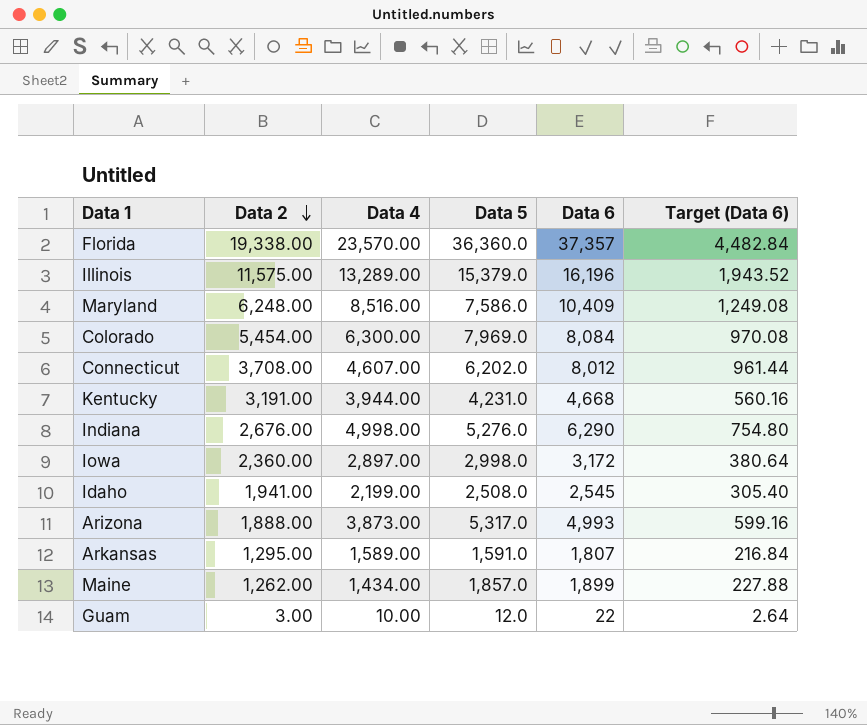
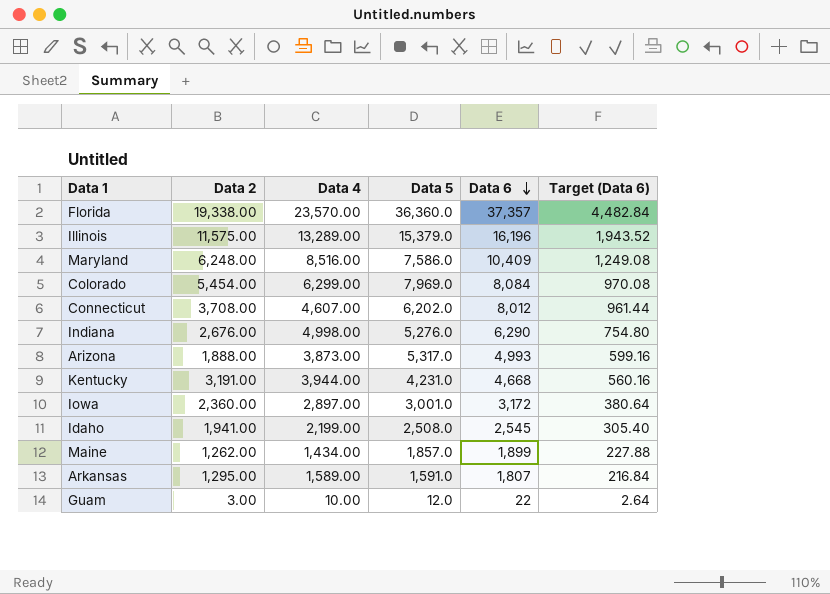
row order: Data 2 descending -> Data 6 descending
Colorado | Data 4: 6,300.00 -> 6,299.00
Iowa | Data 5: 2,998.0 -> 3,001.0

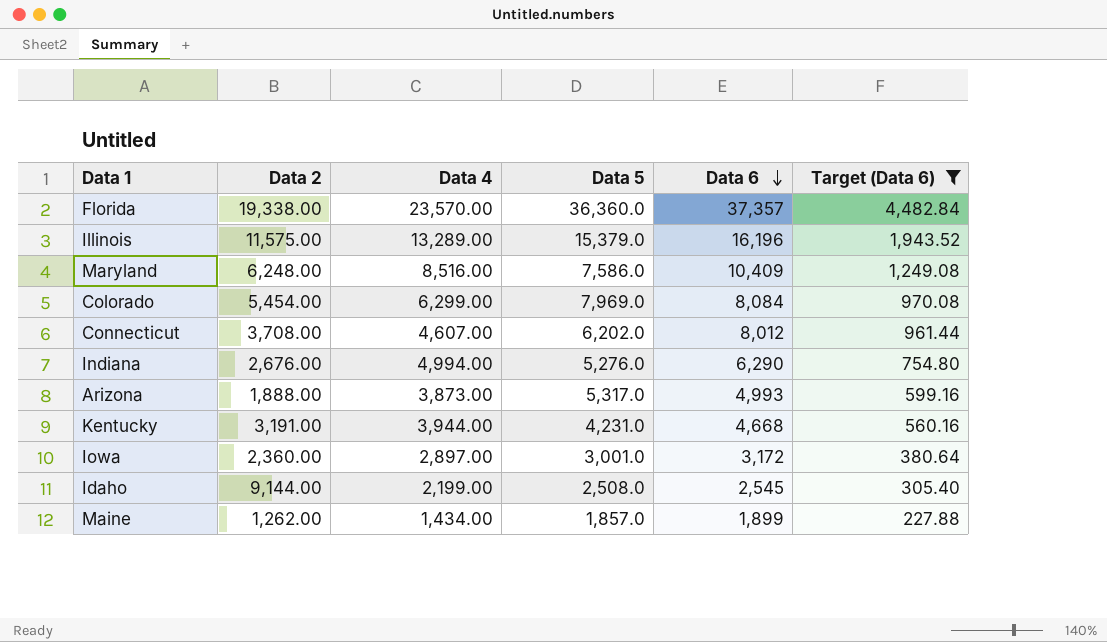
filter: none -> Target (Data 6) >= 227.88
Indiana | Data 4: 4,998.00 -> 4,994.00
Idaho | Data 2: 1,941.00 -> 9,144.00

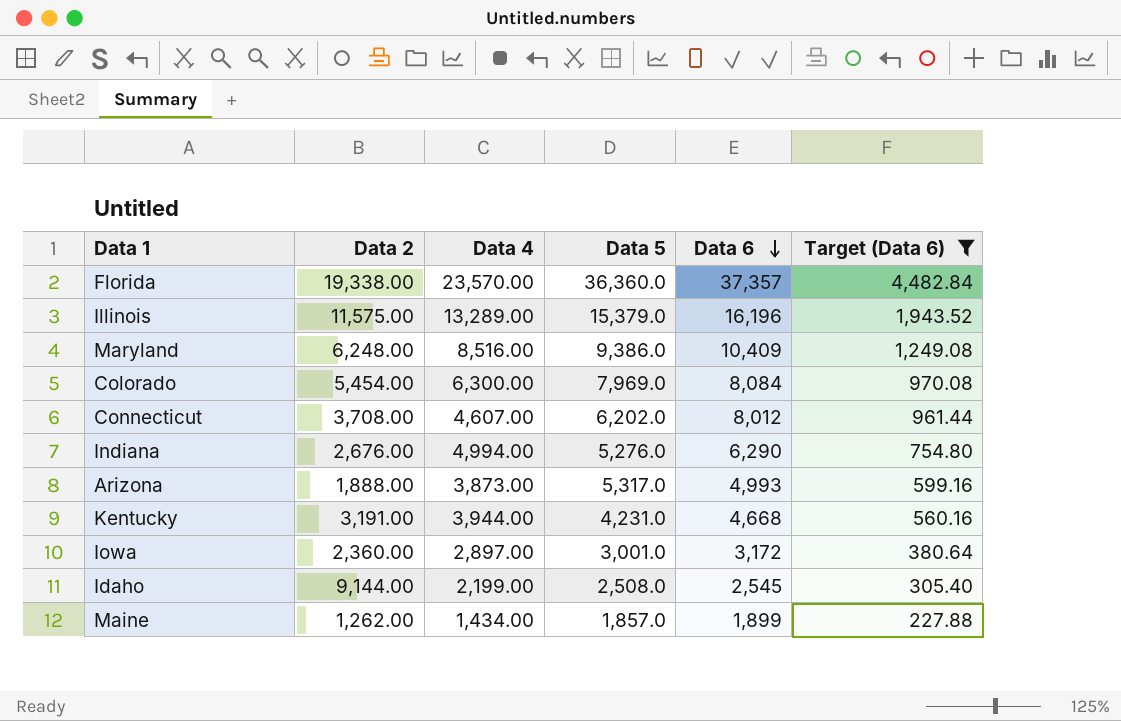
Maryland | Data 5: 7,586.0 -> 9,386.0
Colorado | Data 4: 6,299.00 -> 6,300.00

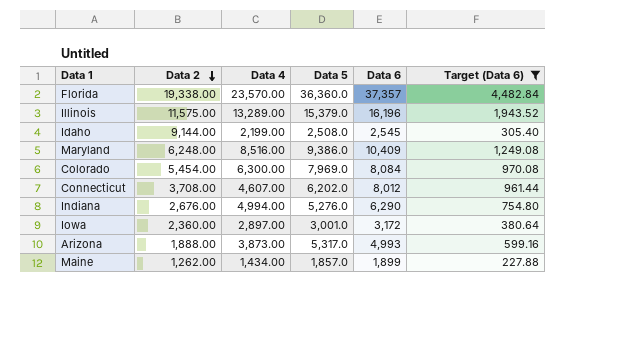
row order: Data 6 descending -> Data 2 descending
row Kentucky: 3,191.00 | 3,944.00 | 4,231.0 | 4,668 | 560.16 -> none

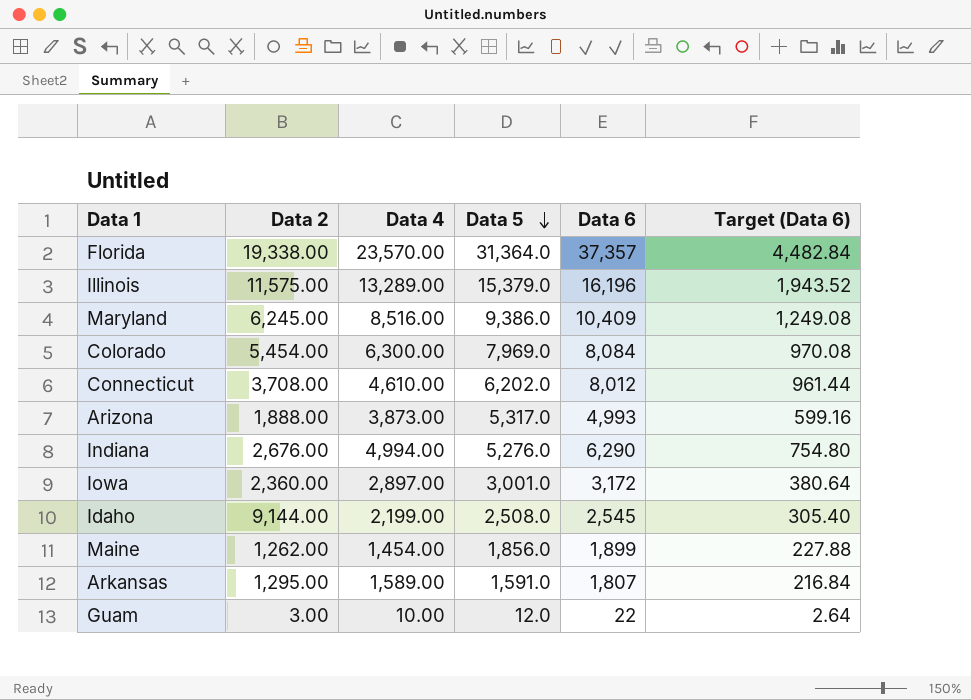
filter: Target (Data 6) >= 227.88 -> none
row order: Data 2 descending -> Data 5 descending
Florida | Data 5: 36,360.0 -> 31,364.0
Maryland | Data 2: 6,248.00 -> 6,245.00
Connecticut | Data 4: 4,607.00 -> 4,610.00
Maine | Data 4: 1,434.00 -> 1,454.00
Maine | Data 5: 1,857.0 -> 1,856.0

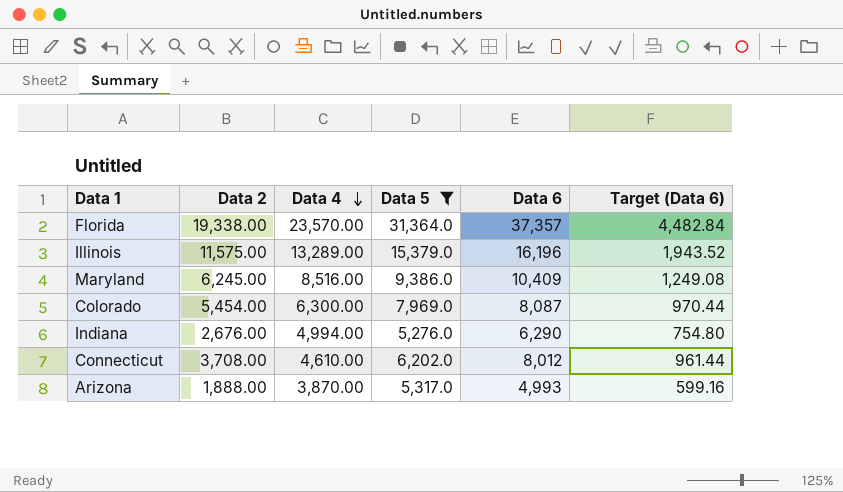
filter: none -> Data 5 >= 5,276.0
row order: Data 5 descending -> Data 4 descending
Colorado | Data 6: 8,084 -> 8,087
Colorado | Target (Data 6): 970.08 -> 970.44
Arizona | Data 4: 3,873.00 -> 3,870.00

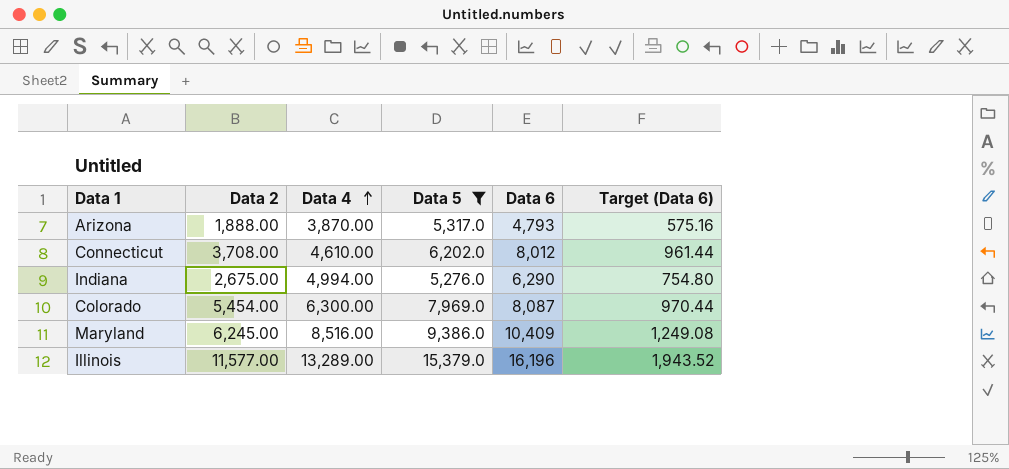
row order: Data 4 descending -> Data 4 ascending
row Florida: 19,338.00 | 23,570.00 | 31,364.0 | 37,357 | 4,482.84 -> none
Arizona | Data 6: 4,993 -> 4,793
Arizona | Target (Data 6): 599.16 -> 575.16
Indiana | Data 2: 2,676.00 -> 2,675.00
Illinois | Data 2: 11,575.00 -> 11,577.00

